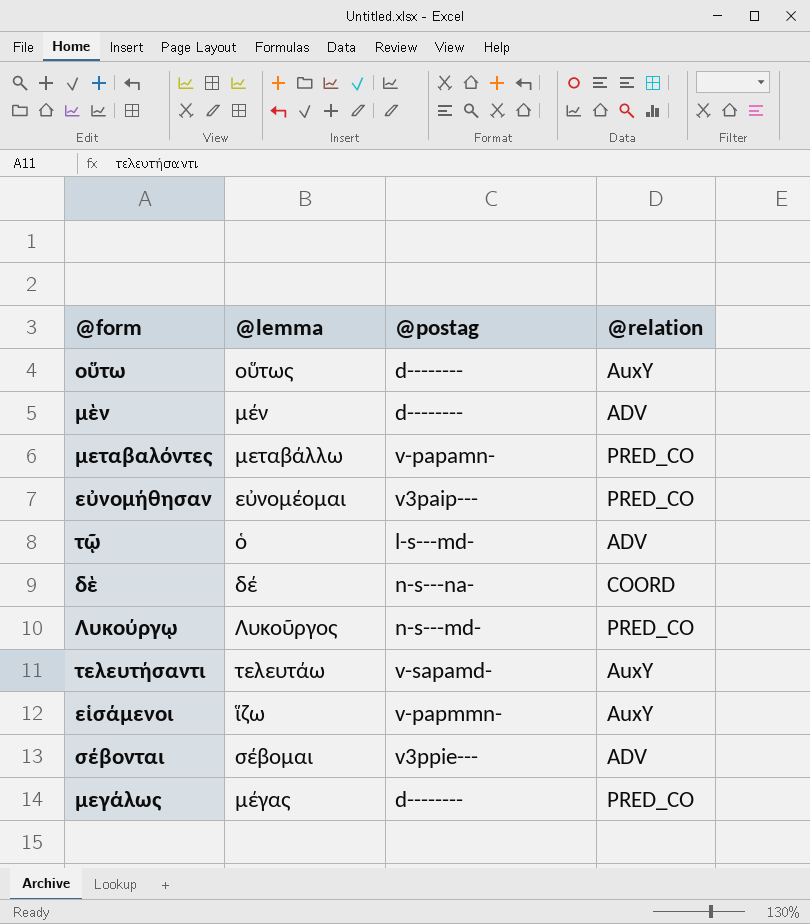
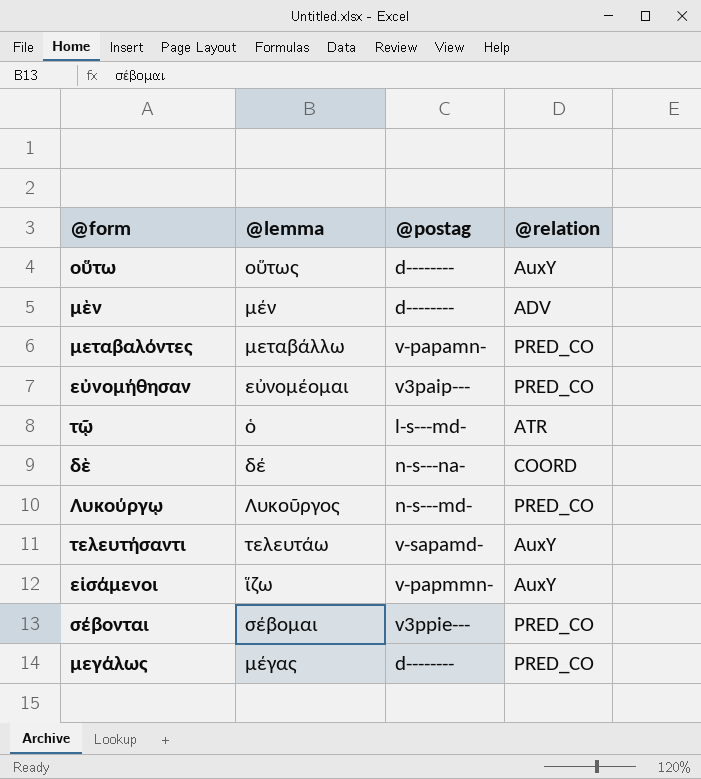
τῷ | @relation: ADV -> ATR
σέβονται | @relation: ADV -> PRED_CO

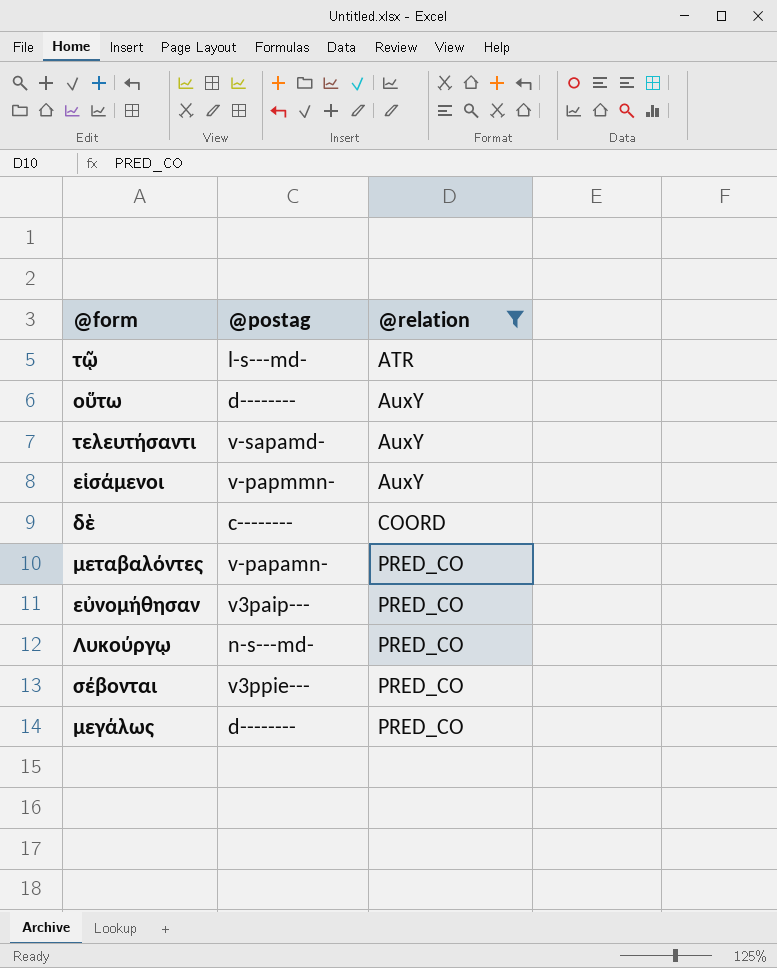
filter: none -> @relation != ADV
row order: none -> @relation ascending
column @lemma | position: 2 -> none
δὲ | @postag: n-s---na- -> c--------

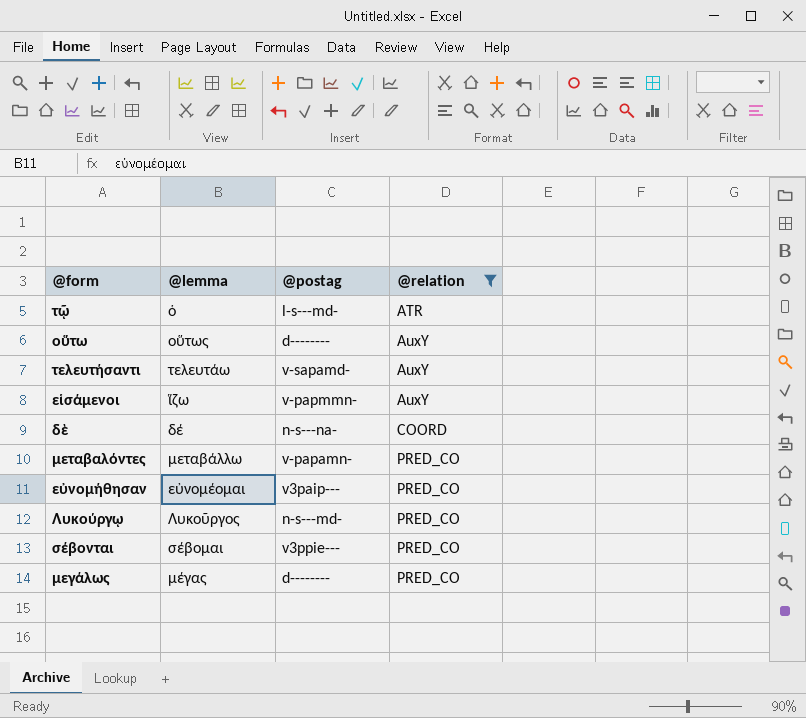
column @lemma | position: none -> 2
δὲ | @postag: c-------- -> n-s---na-

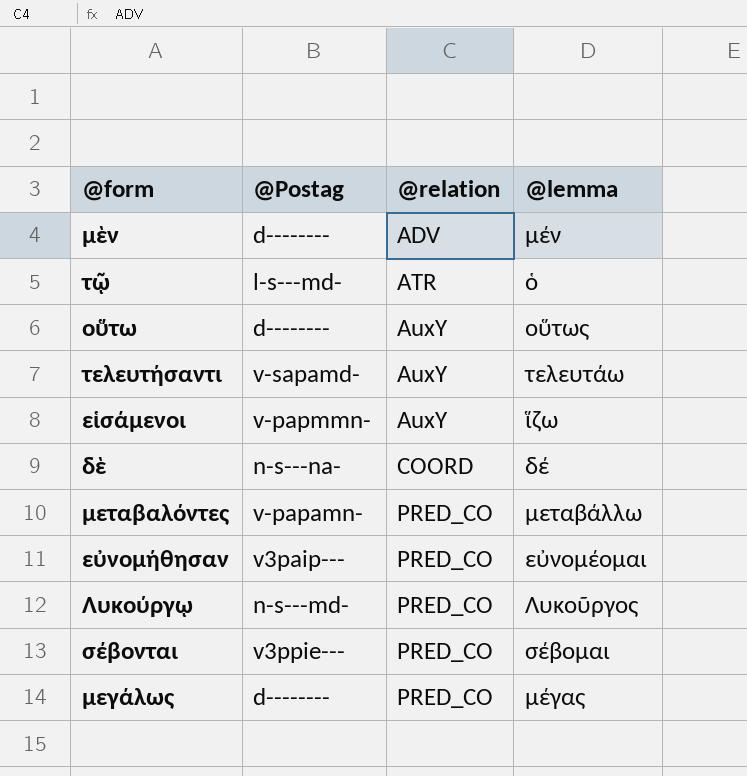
filter: @relation != ADV -> none
column name: @postag -> @Postag
column @lemma | position: 2 -> 4

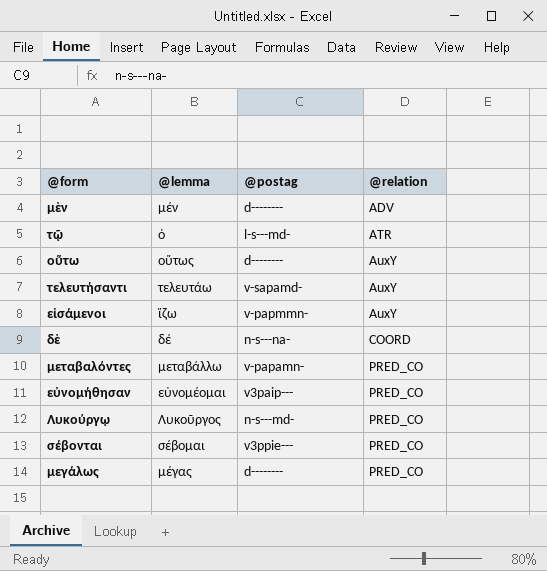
column @lemma | position: 4 -> 2
column name: @Postag -> @postag

